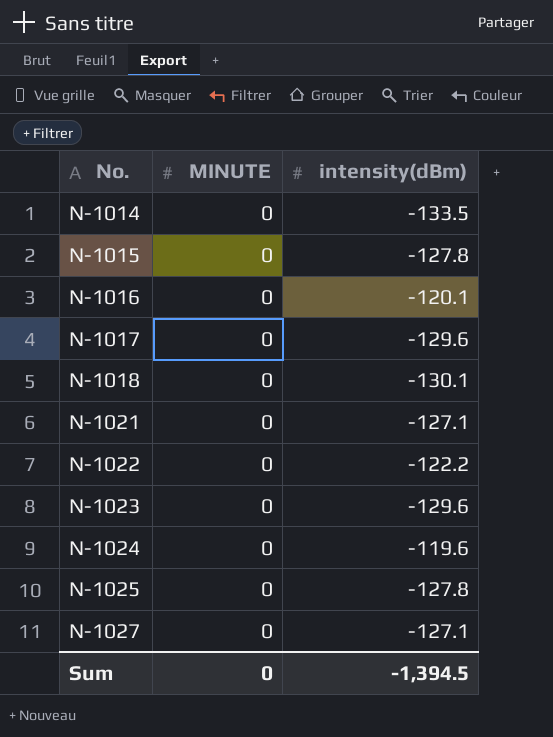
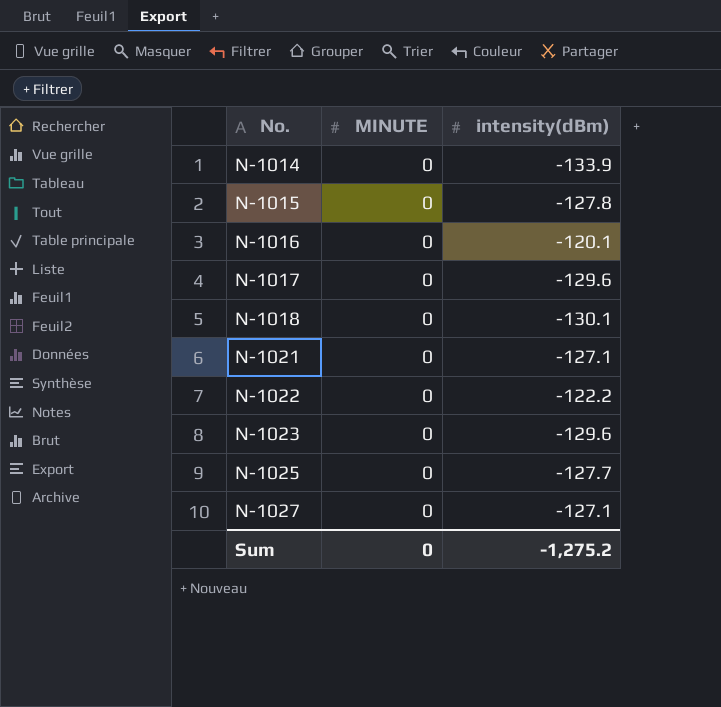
row N-1024: 0 | -119.6 -> none
N-1014 | intensity(dBm): -133.5 -> -133.9
N-1025 | intensity(dBm): -127.8 -> -127.7
Sum | intensity(dBm): -1,394.5 -> -1,275.2

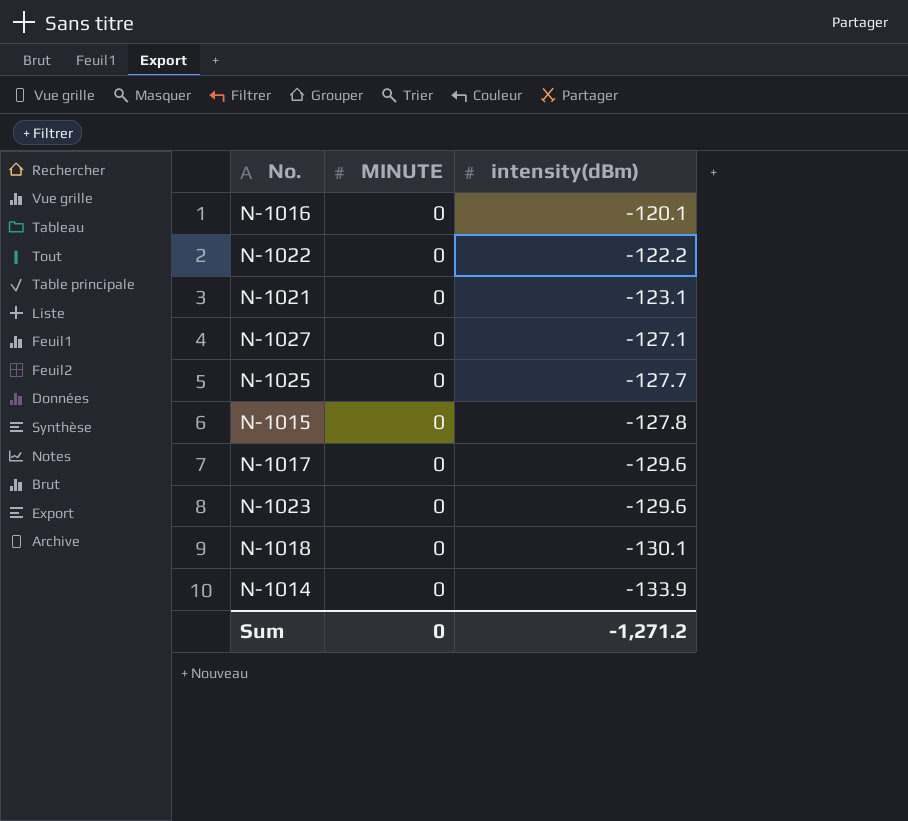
row order: No. ascending -> intensity(dBm) descending
N-1021 | intensity(dBm): -127.1 -> -123.1
Sum | intensity(dBm): -1,275.2 -> -1,271.2

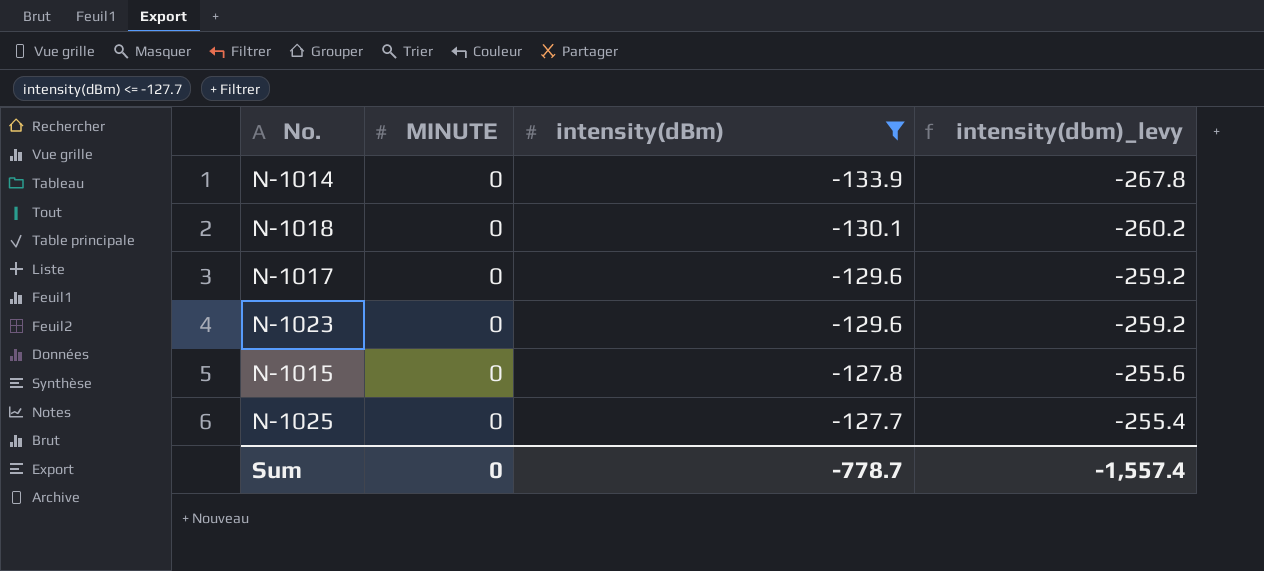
filter: none -> intensity(dBm) <= -127.7
row order: intensity(dBm) descending -> intensity(dBm) ascending
column intensity(dbm)_levy | formula: none -> [intensity(dBm)] * 2
Sum | intensity(dBm): -1,271.2 -> -778.7

